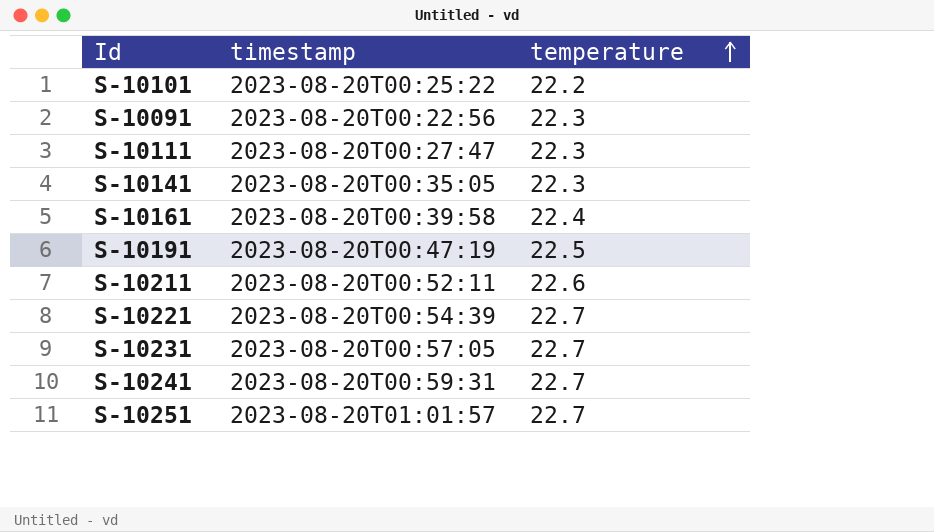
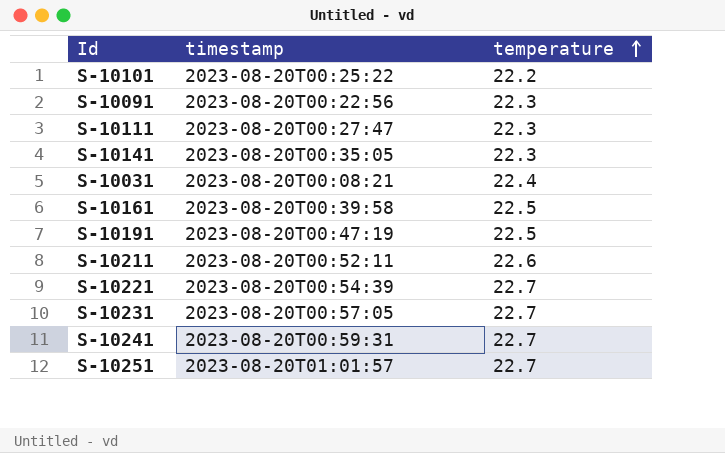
row S-10031: none -> 2023-08-20T00:08:21 | 22.4
S-10161 | temperature: 22.4 -> 22.5

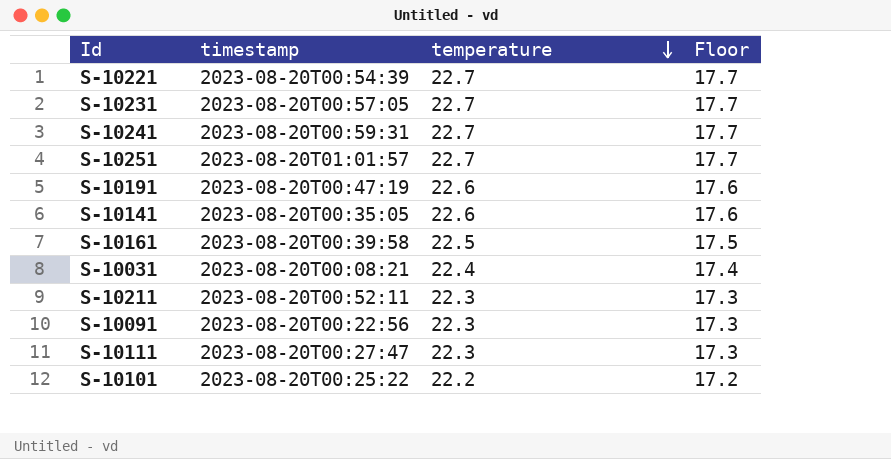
row order: temperature ascending -> temperature descending
column Floor | formula: none -> [temperature] - 5
S-10191 | temperature: 22.5 -> 22.6
S-10141 | temperature: 22.3 -> 22.6
S-10211 | temperature: 22.6 -> 22.3

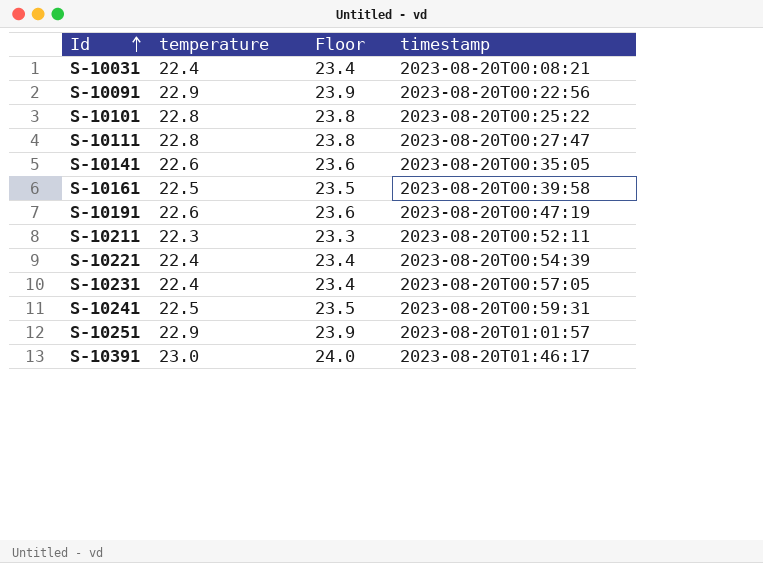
row order: temperature descending -> Id ascending
column Floor | formula: [temperature] - 5 -> [temperature] + 1
column timestamp | position: 2 -> 4
S-10091 | temperature: 22.3 -> 22.9
S-10101 | temperature: 22.2 -> 22.8
S-10111 | temperature: 22.3 -> 22.8
S-10221 | temperature: 22.7 -> 22.4
S-10231 | temperature: 22.7 -> 22.4
S-10241 | temperature: 22.7 -> 22.5
S-10251 | temperature: 22.7 -> 22.9
row S-10391: none -> 23.0 | 24.0 | 2023-08-20T01:46:17

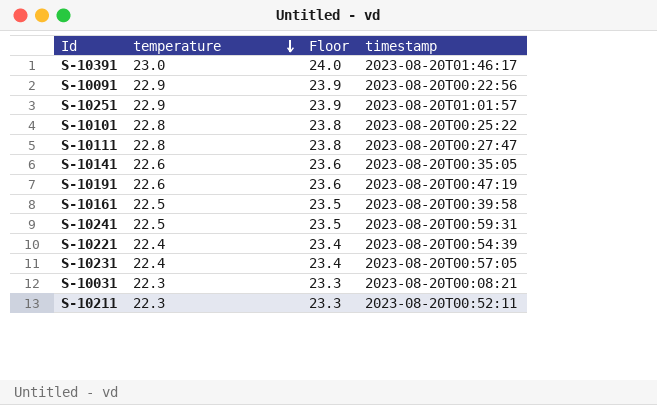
row order: Id ascending -> temperature descending
S-10031 | temperature: 22.4 -> 22.3
S-10031 | Floor: 23.4 -> 23.3

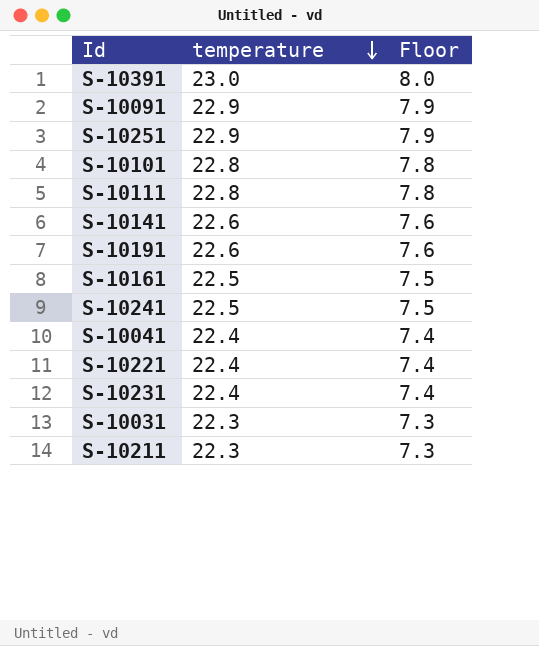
column timestamp | position: 4 -> none
column Floor | formula: [temperature] + 1 -> [temperature] - 15
row S-10041: none -> 22.4 | 7.4

